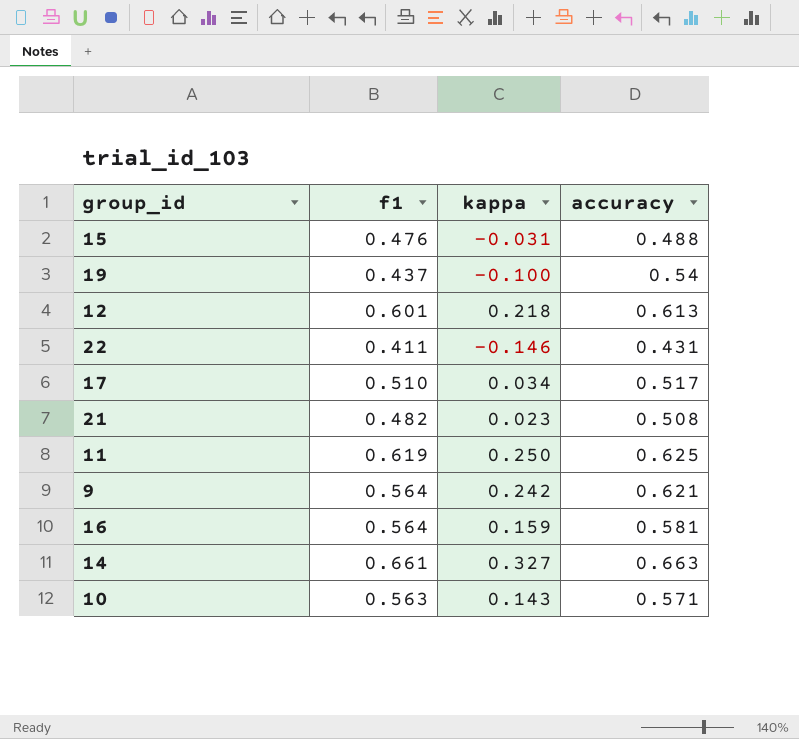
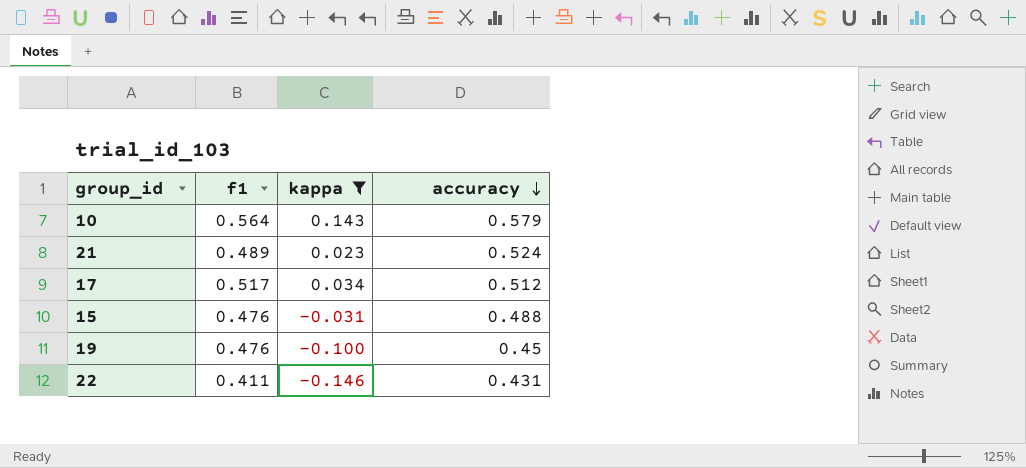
filter: none -> kappa <= 0.143
row order: none -> accuracy descending
10 | f1: 0.563 -> 0.564
10 | accuracy: 0.571 -> 0.579
21 | f1: 0.482 -> 0.489
21 | accuracy: 0.508 -> 0.524
17 | f1: 0.510 -> 0.517
17 | accuracy: 0.517 -> 0.512
19 | f1: 0.437 -> 0.476
19 | accuracy: 0.54 -> 0.45

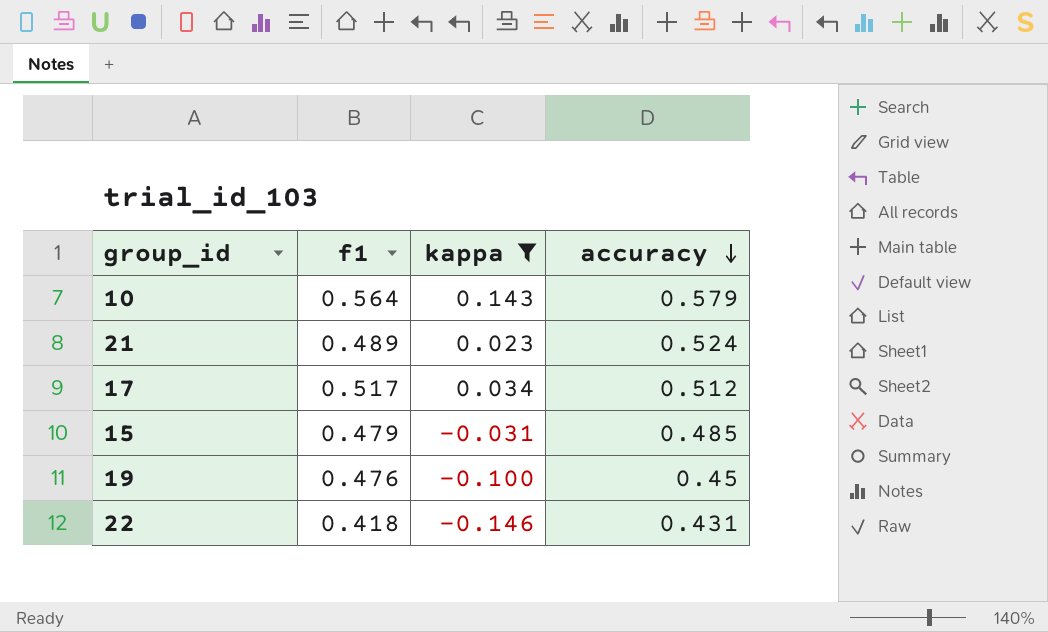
15 | f1: 0.476 -> 0.479
15 | accuracy: 0.488 -> 0.485
22 | f1: 0.411 -> 0.418

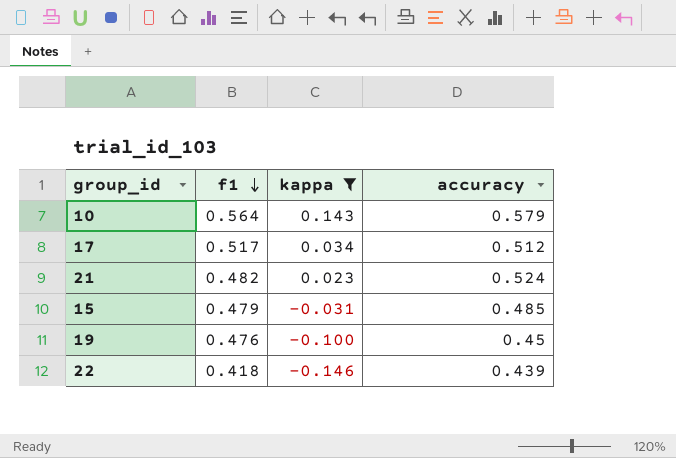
row order: accuracy descending -> f1 descending
21 | f1: 0.489 -> 0.482
22 | accuracy: 0.431 -> 0.439

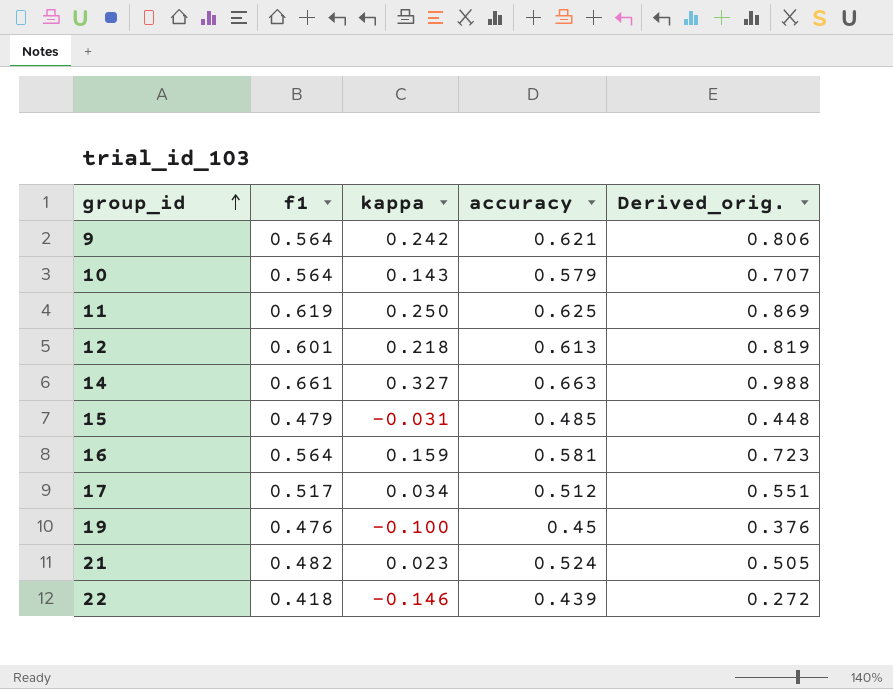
filter: kappa <= 0.143 -> none
row order: f1 descending -> group_id ascending
column Derived_orig. | formula: none -> [f1] + [kappa]

